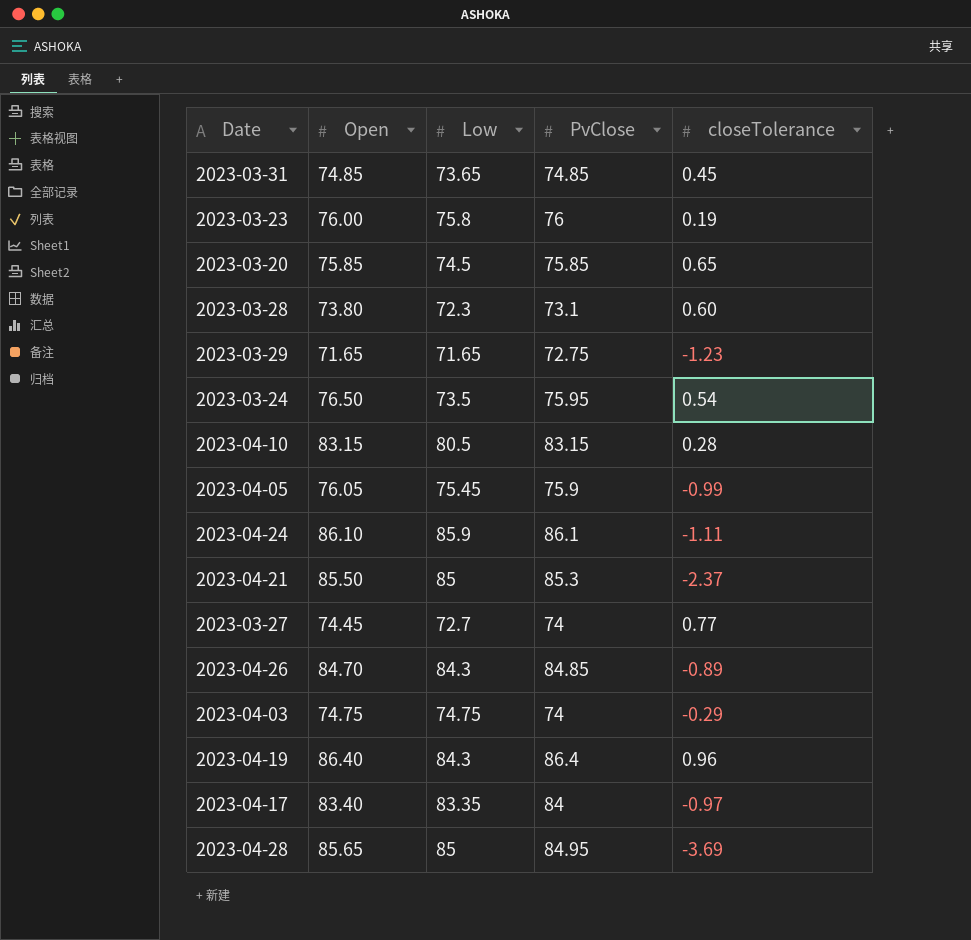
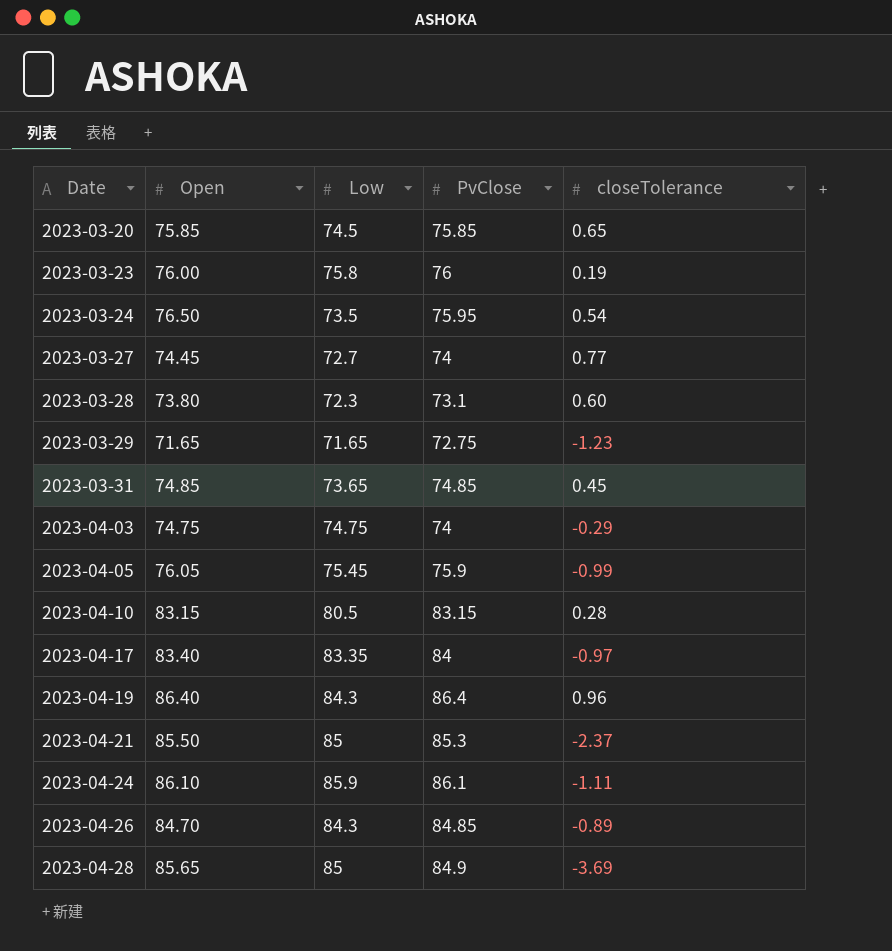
row order: none -> Date ascending
2023-04-28 | PvClose: 84.95 -> 84.9

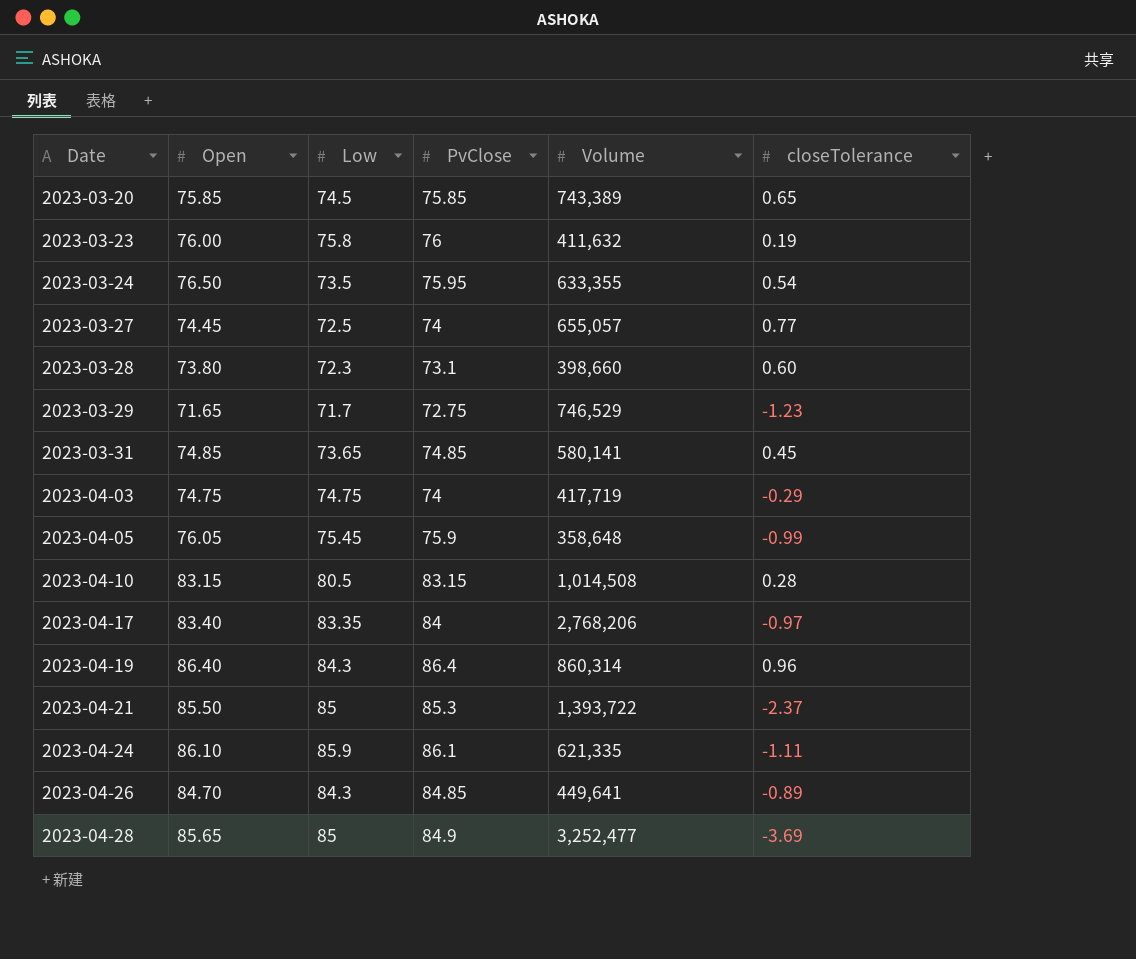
column Volume | position: none -> 5
2023-03-27 | Low: 72.7 -> 72.5
2023-03-29 | Low: 71.65 -> 71.7

